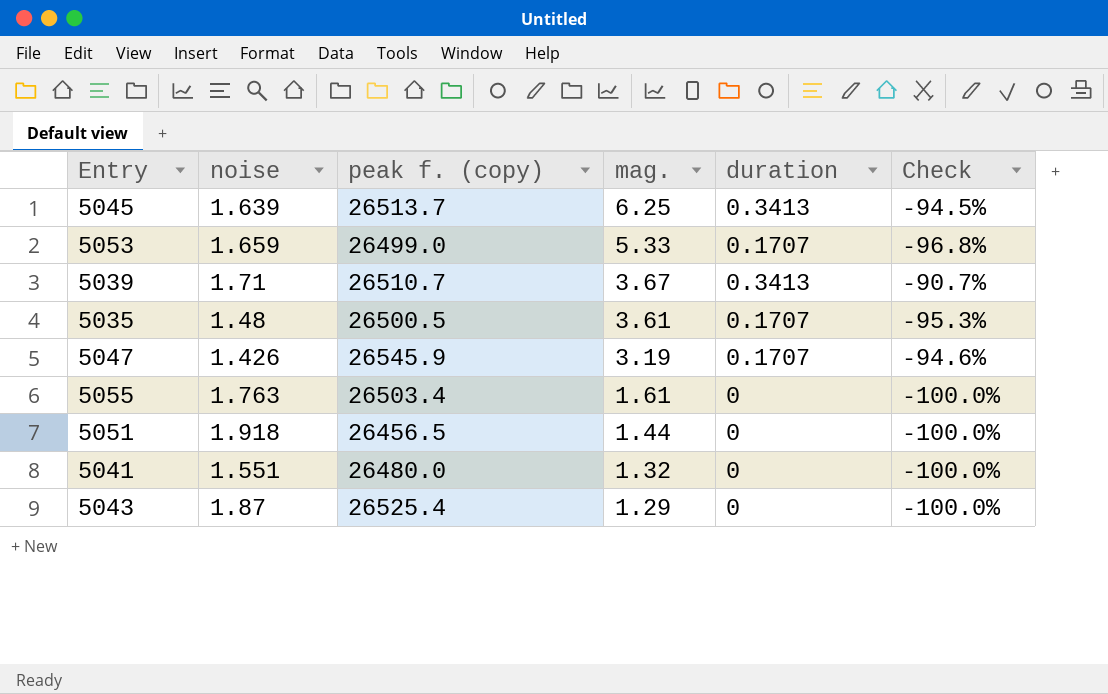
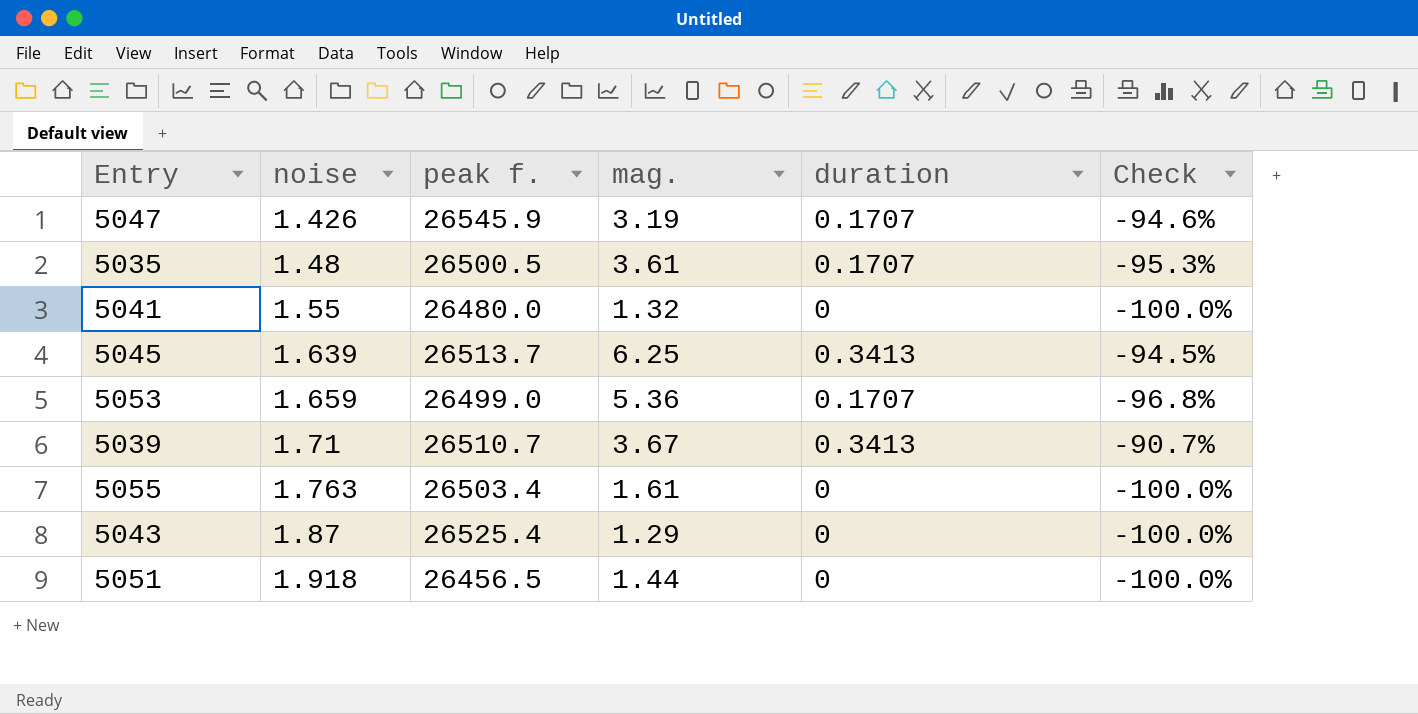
row order: mag. descending -> noise ascending
column name: peak f. (copy) -> peak f.
5041 | noise: 1.551 -> 1.55
5053 | mag.: 5.33 -> 5.36

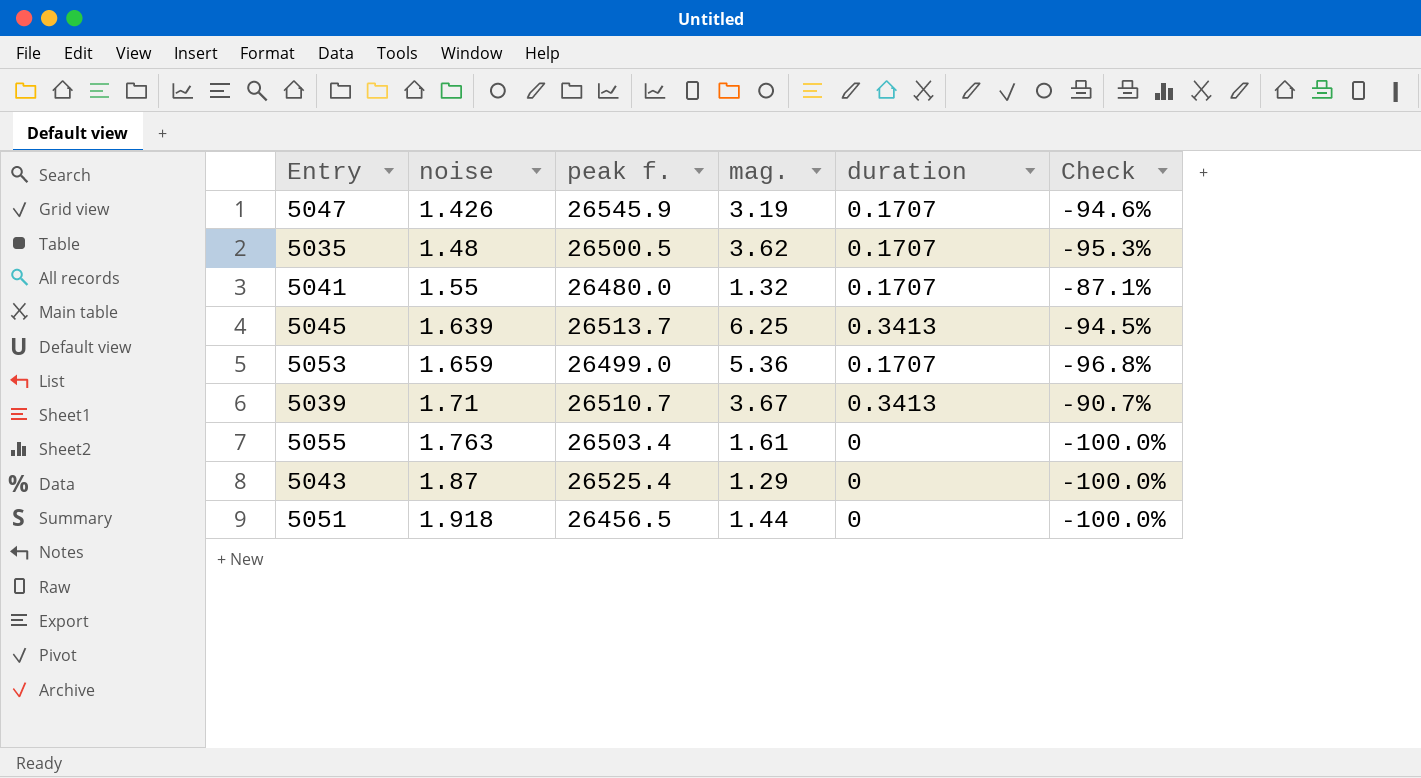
5035 | mag.: 3.61 -> 3.62
5041 | duration: 0 -> 0.1707
5041 | Check: -100.0% -> -87.1%

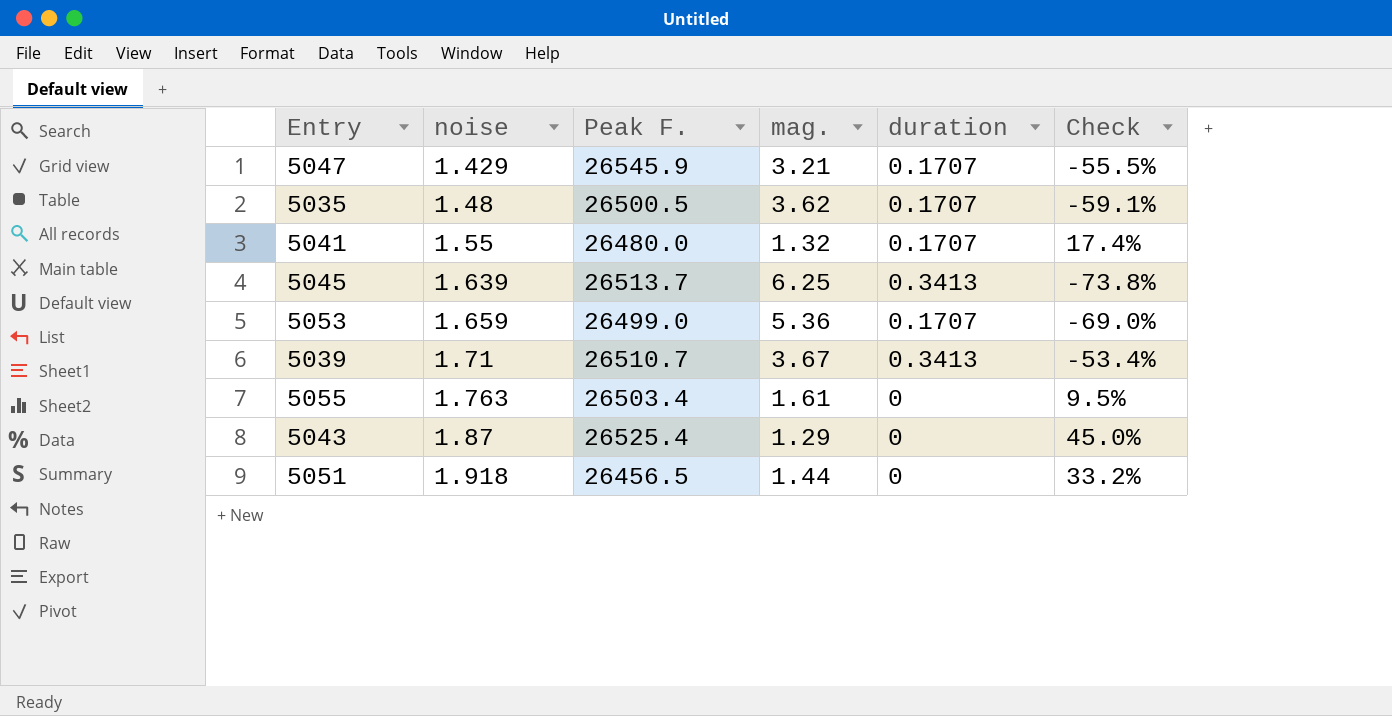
column name: peak f. -> Peak F.
column Check | formula: ([duration] - [mag.]) / [mag.] -> ([noise] - [mag.]) / [mag.]
5047 | noise: 1.426 -> 1.429
5047 | mag.: 3.19 -> 3.21

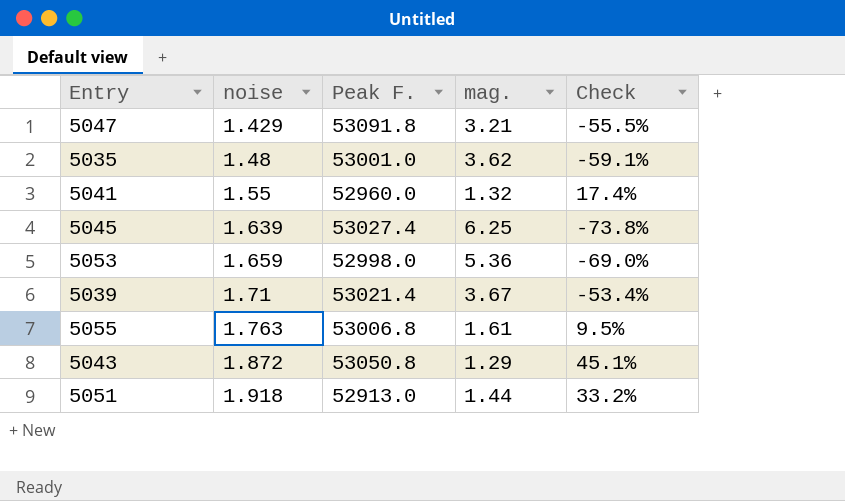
column duration | position: 5 -> none
5047 | Peak F.: 26545.9 -> 53091.8
5035 | Peak F.: 26500.5 -> 53001.0
5041 | Peak F.: 26480.0 -> 52960.0
5045 | Peak F.: 26513.7 -> 53027.4
5053 | Peak F.: 26499.0 -> 52998.0
5039 | Peak F.: 26510.7 -> 53021.4
5055 | Peak F.: 26503.4 -> 53006.8
5043 | noise: 1.87 -> 1.872
5043 | Peak F.: 26525.4 -> 53050.8
5043 | Check: 45.0% -> 45.1%
5051 | Peak F.: 26456.5 -> 52913.0

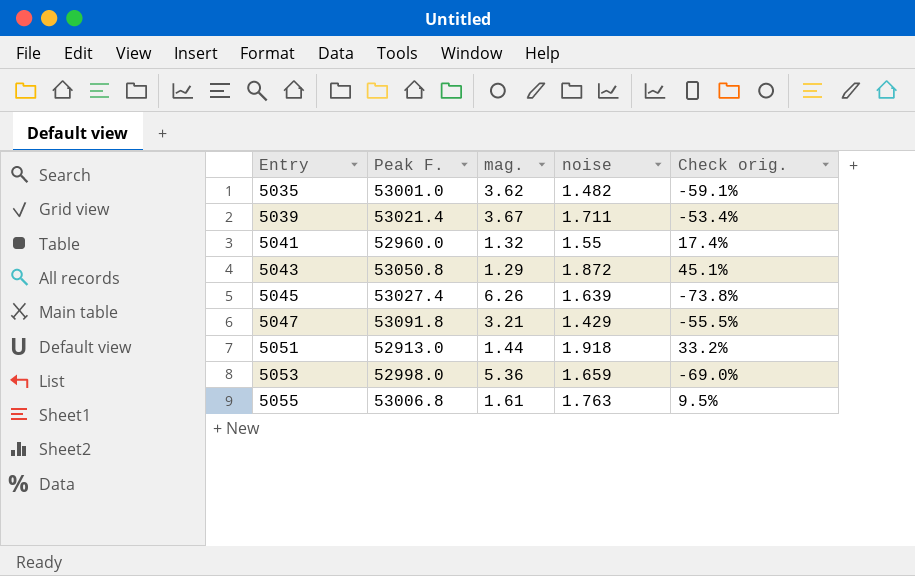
row order: noise ascending -> Entry ascending
column noise | position: 2 -> 4
column name: Check -> Check orig.
5035 | noise: 1.48 -> 1.482
5039 | noise: 1.71 -> 1.711
5045 | mag.: 6.25 -> 6.26

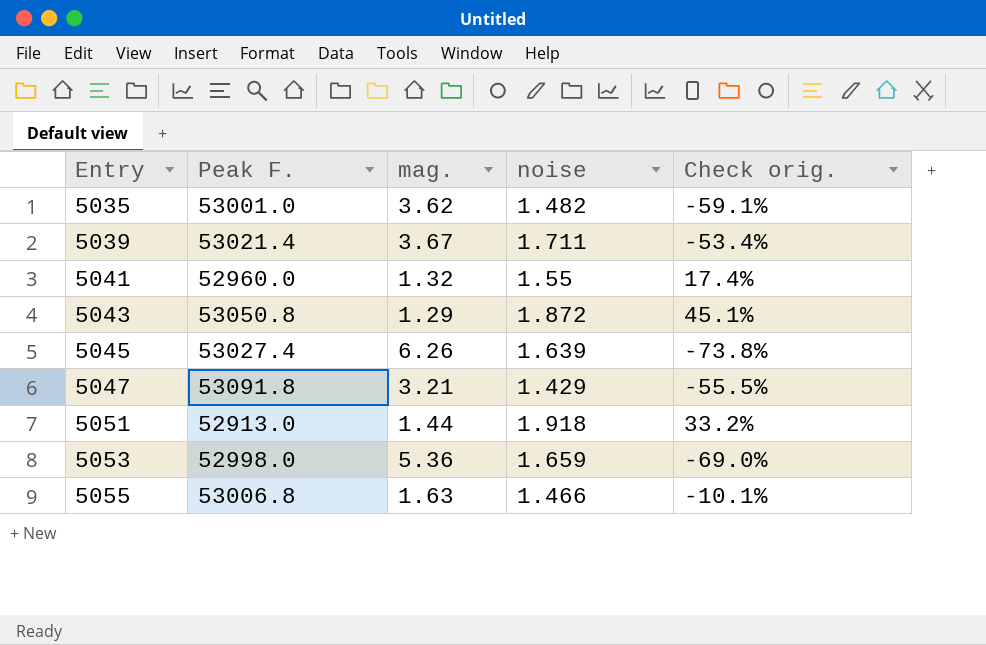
5055 | mag.: 1.61 -> 1.63
5055 | noise: 1.763 -> 1.466
5055 | Check orig.: 9.5% -> -10.1%

